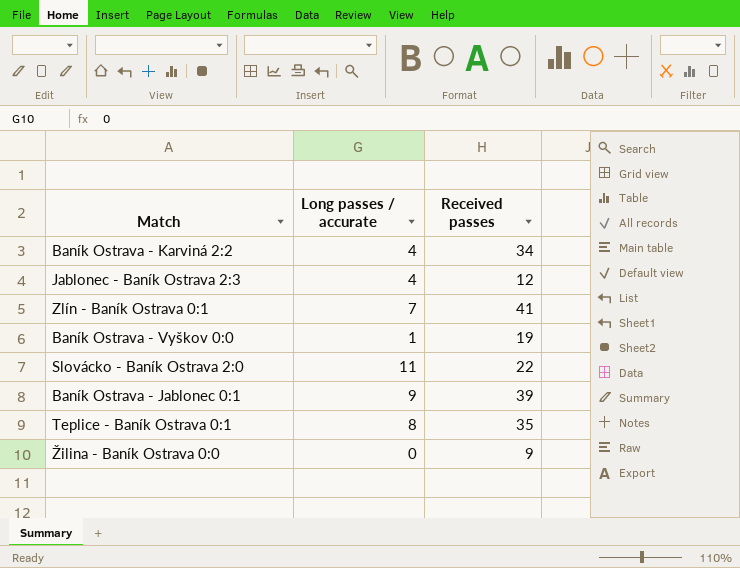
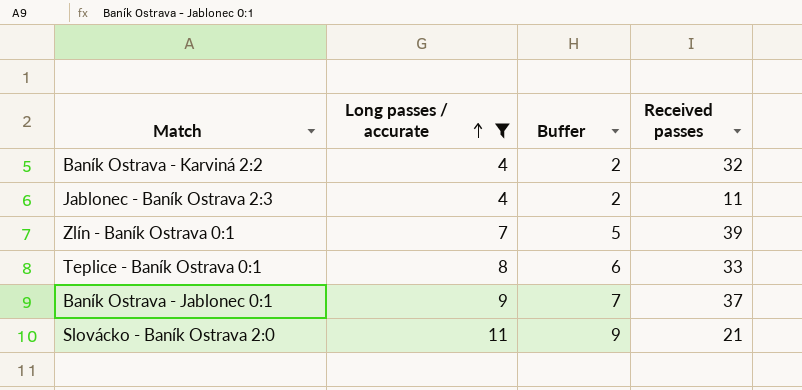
filter: none -> Long passes / accurate >= 4
row order: none -> Long passes / accurate ascending
column Buffer | formula: none -> [Long passes / accurate] - 2
Baník Ostrava - Karviná 2:2 | Received passes: 34 -> 32
Jablonec - Baník Ostrava 2:3 | Received passes: 12 -> 11
Zlín - Baník Ostrava 0:1 | Received passes: 41 -> 39
Teplice - Baník Ostrava 0:1 | Received passes: 35 -> 33
Baník Ostrava - Jablonec 0:1 | Received passes: 39 -> 37
Slovácko - Baník Ostrava 2:0 | Received passes: 22 -> 21

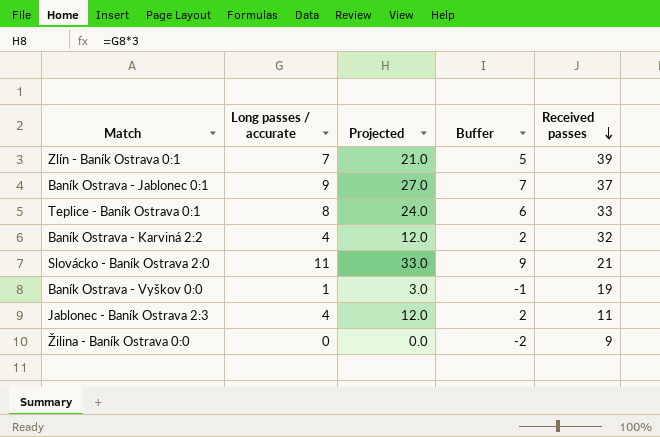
filter: Long passes / accurate >= 4 -> none
row order: Long passes / accurate ascending -> Received passes descending
column Projected | formula: none -> [Long passes / accurate] * 3

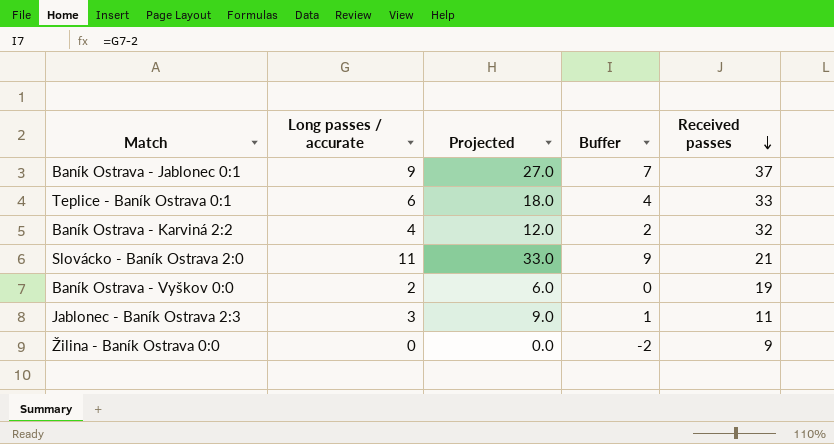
row Zlín - Baník Ostrava 0:1: 7 | 21.0 | 5 | 39 -> none
Teplice - Baník Ostrava 0:1 | Long passes / accurate: 8 -> 6
Teplice - Baník Ostrava 0:1 | Projected: 24.0 -> 18.0
Teplice - Baník Ostrava 0:1 | Buffer: 6 -> 4
Baník Ostrava - Vyškov 0:0 | Long passes / accurate: 1 -> 2
Baník Ostrava - Vyškov 0:0 | Projected: 3.0 -> 6.0
Baník Ostrava - Vyškov 0:0 | Buffer: -1 -> 0
Jablonec - Baník Ostrava 2:3 | Long passes / accurate: 4 -> 3
Jablonec - Baník Ostrava 2:3 | Projected: 12.0 -> 9.0
Jablonec - Baník Ostrava 2:3 | Buffer: 2 -> 1

